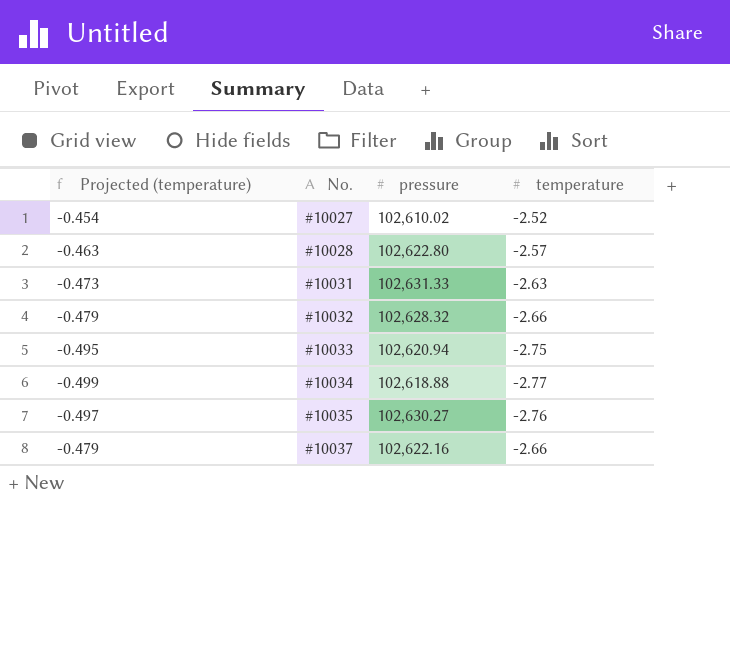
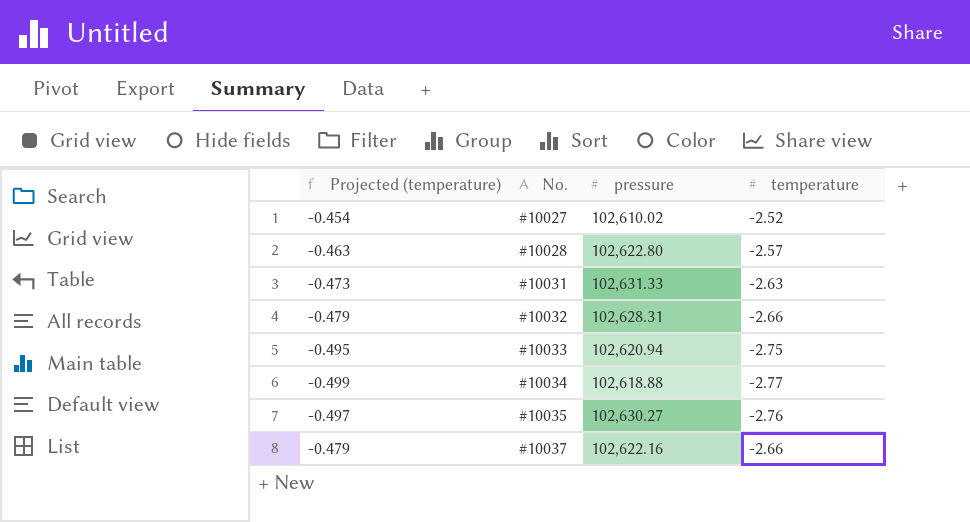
#10032 | pressure: 102,628.32 -> 102,628.31

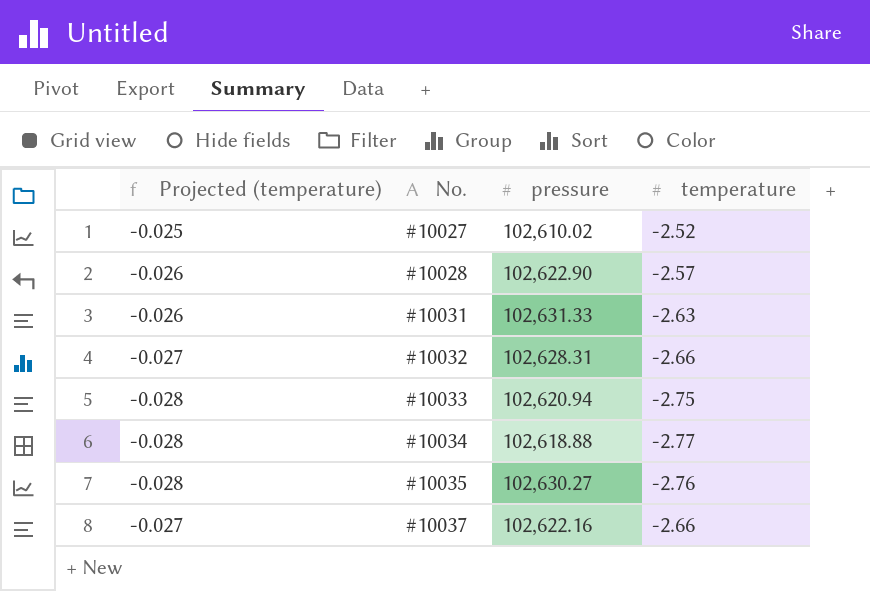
column Projected (temperature) | formula: [temperature] * 0.18 -> [temperature] * 0.01
#10028 | pressure: 102,622.80 -> 102,622.90

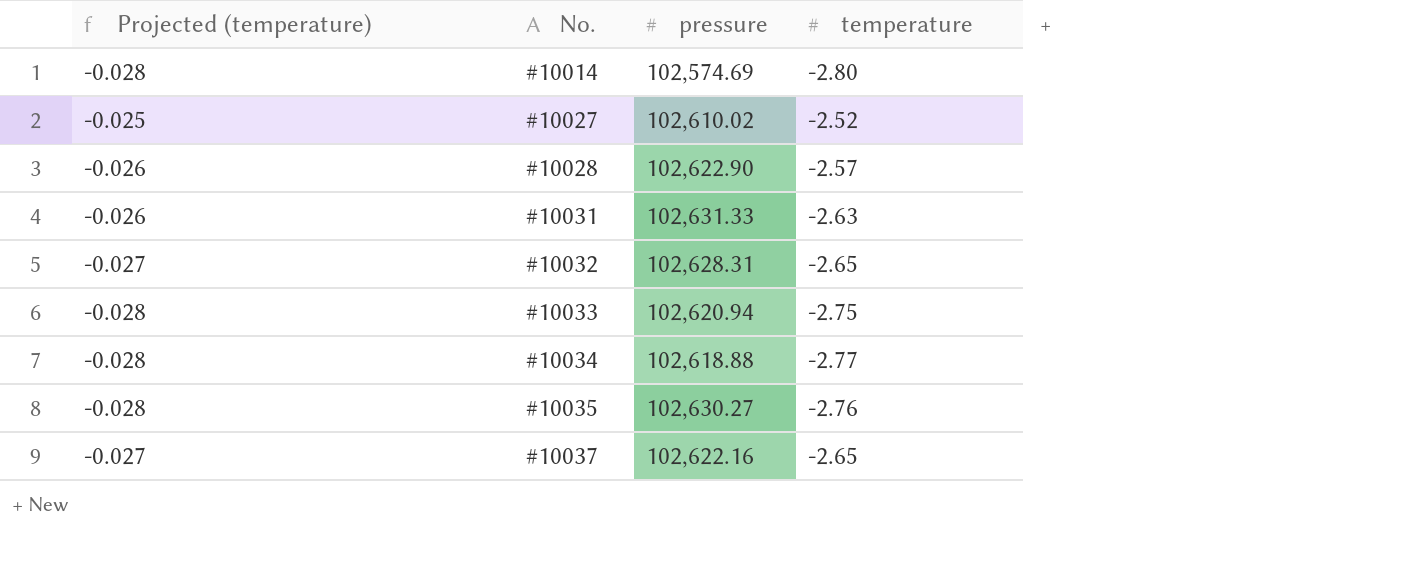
row #10014: none -> -0.028 | 102,574.69 | -2.80
#10032 | temperature: -2.66 -> -2.65
#10037 | temperature: -2.66 -> -2.65

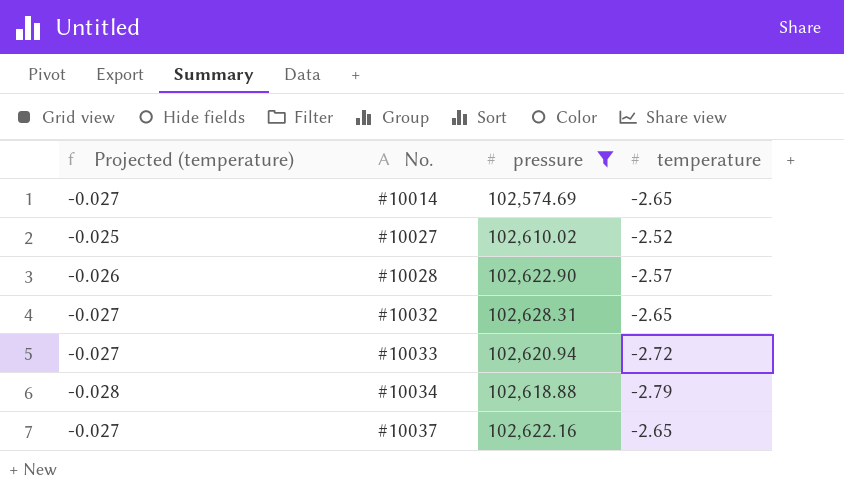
filter: none -> pressure <= 102,628.31
#10014 | Projected (temperature): -0.028 -> -0.027
#10014 | temperature: -2.80 -> -2.65
#10033 | Projected (temperature): -0.028 -> -0.027
#10033 | temperature: -2.75 -> -2.72
#10034 | temperature: -2.77 -> -2.79

